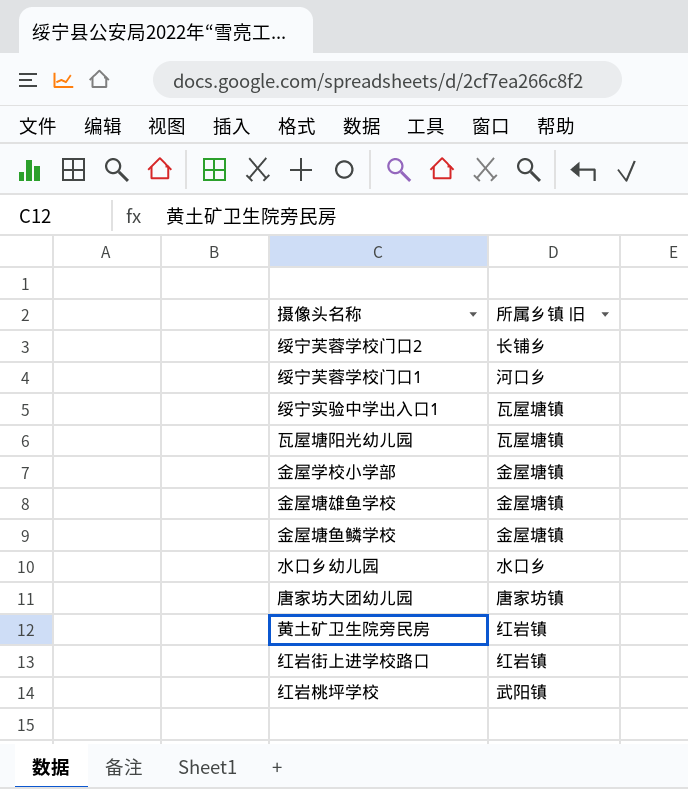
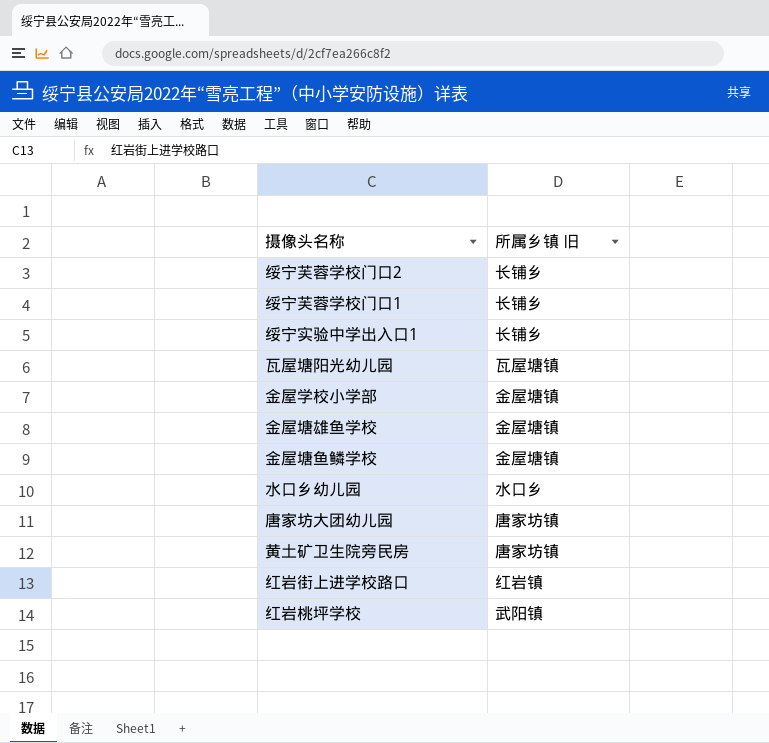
绥宁芙蓉学校门口1 | 所属乡镇 旧: 河口乡 -> 长铺乡
绥宁实验中学出入口1 | 所属乡镇 旧: 瓦屋塘镇 -> 长铺乡
黄土矿卫生院旁民房 | 所属乡镇 旧: 红岩镇 -> 唐家坊镇

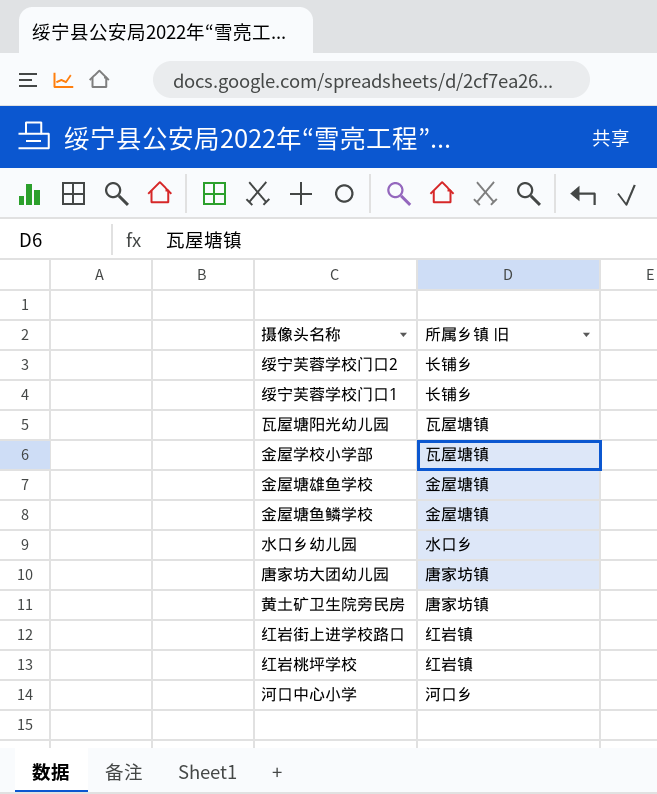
row 绥宁实验中学出入口1: 长铺乡 -> none
金屋学校小学部 | 所属乡镇 旧: 金屋塘镇 -> 瓦屋塘镇
红岩桃坪学校 | 所属乡镇 旧: 武阳镇 -> 红岩镇
row 河口中心小学: none -> 河口乡

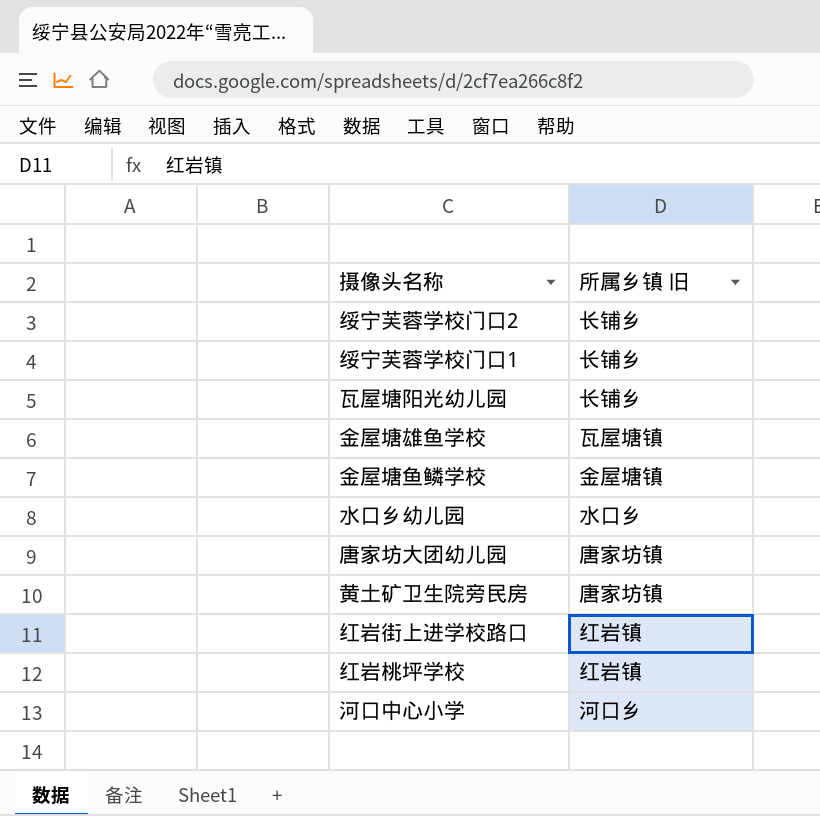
row 金屋学校小学部: 瓦屋塘镇 -> none
瓦屋塘阳光幼儿园 | 所属乡镇 旧: 瓦屋塘镇 -> 长铺乡
金屋塘雄鱼学校 | 所属乡镇 旧: 金屋塘镇 -> 瓦屋塘镇

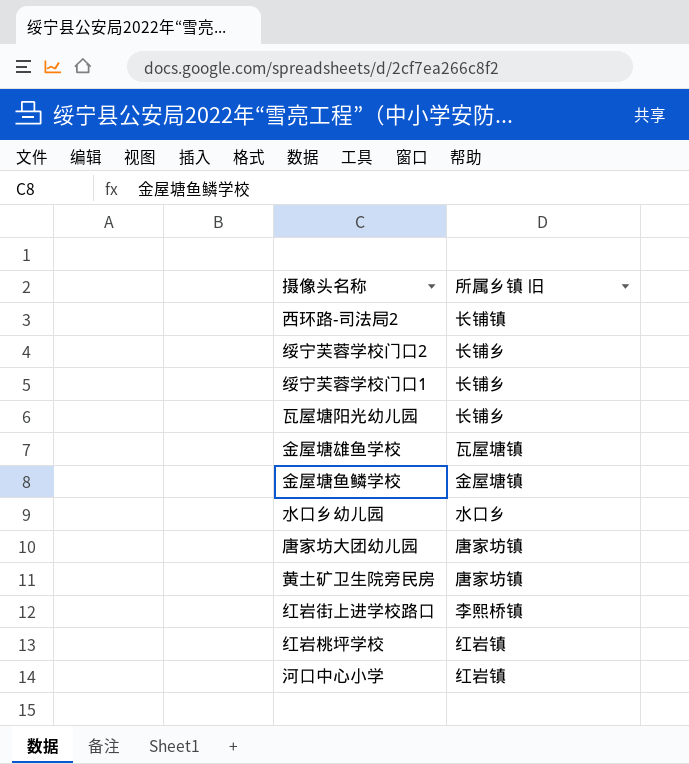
row 西环路-司法局2: none -> 长铺镇
红岩街上进学校路口 | 所属乡镇 旧: 红岩镇 -> 李熙桥镇
河口中心小学 | 所属乡镇 旧: 河口乡 -> 红岩镇

